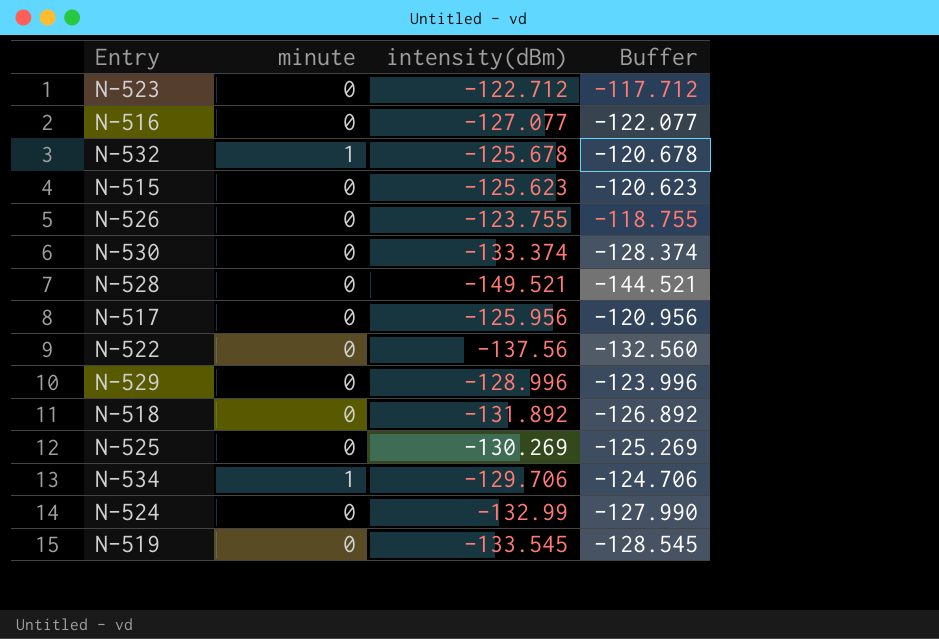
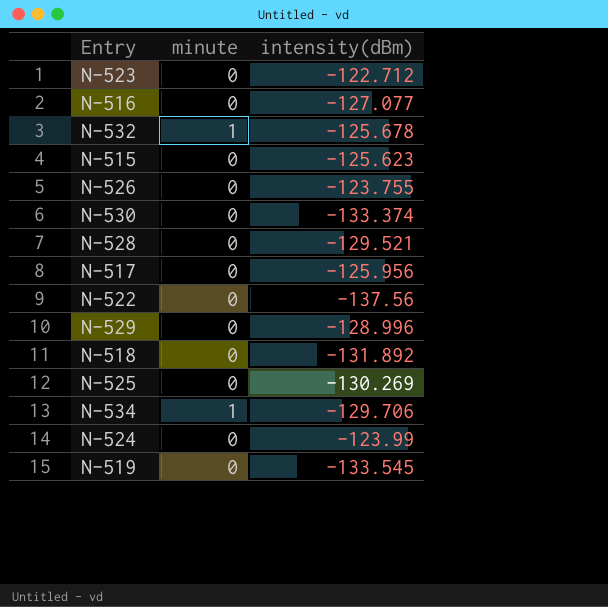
column Buffer | formula: [intensity(dBm)] + 5 -> none
N-528 | intensity(dBm): -149.521 -> -129.521
N-524 | intensity(dBm): -132.99 -> -123.99

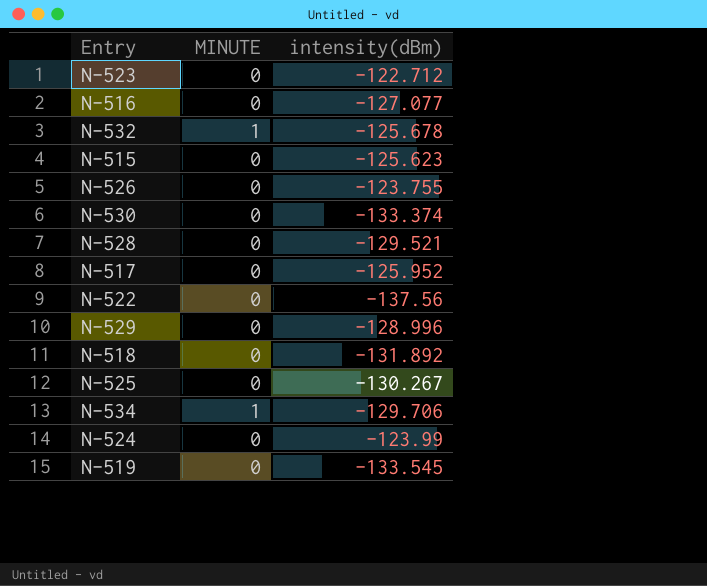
column name: minute -> MINUTE
N-517 | intensity(dBm): -125.956 -> -125.952
N-525 | intensity(dBm): -130.269 -> -130.267

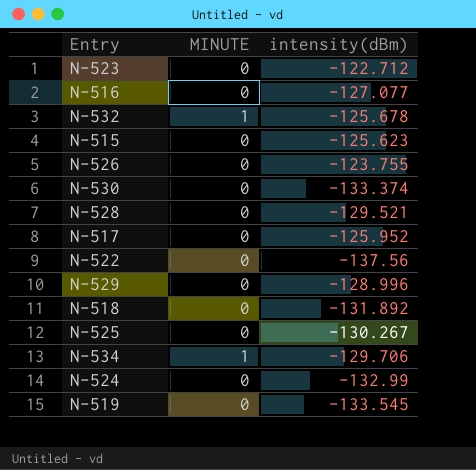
N-524 | intensity(dBm): -123.99 -> -132.99

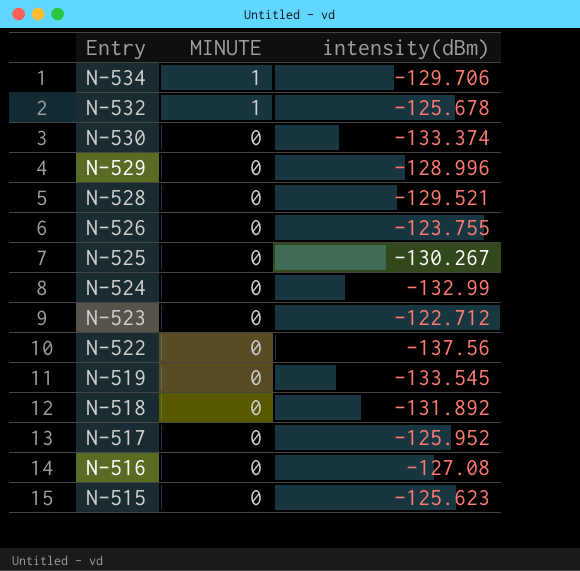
row order: none -> Entry descending
N-516 | intensity(dBm): -127.077 -> -127.08

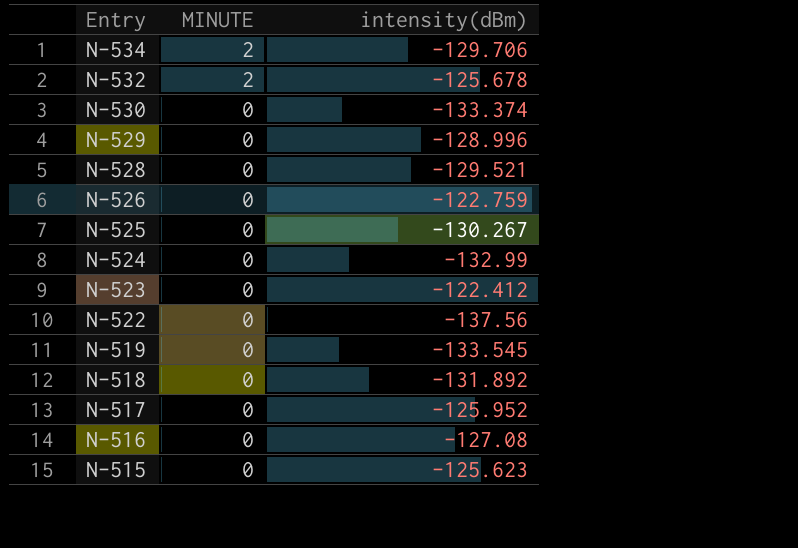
N-534 | MINUTE: 1 -> 2
N-532 | MINUTE: 1 -> 2
N-526 | intensity(dBm): -123.755 -> -122.759
N-523 | intensity(dBm): -122.712 -> -122.412

